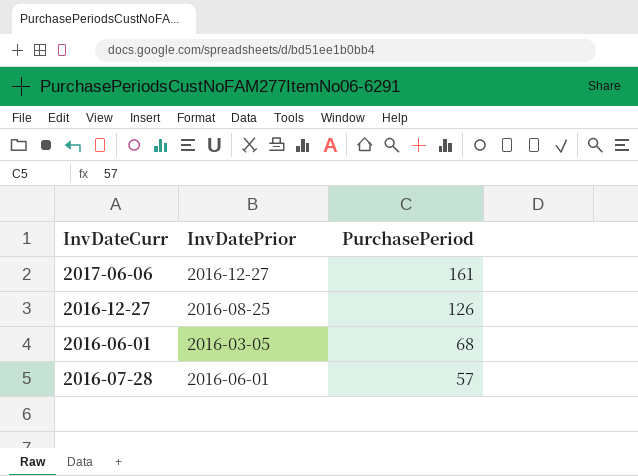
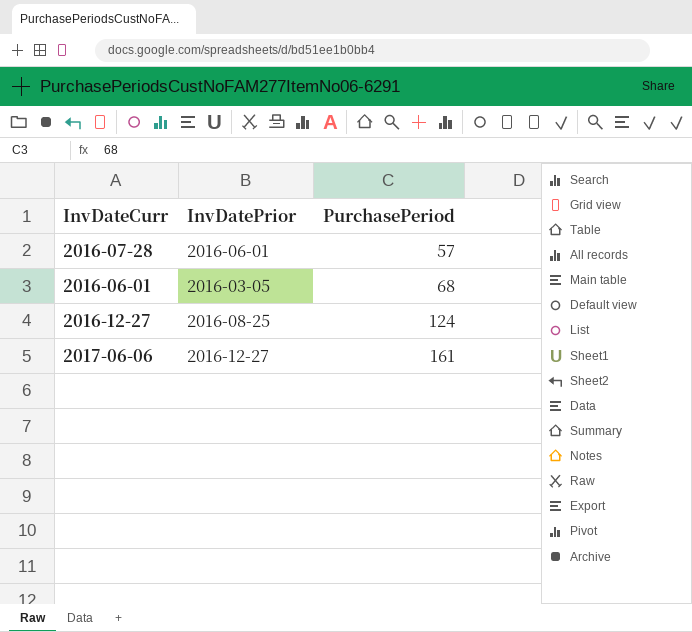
row order: PurchasePeriod descending -> PurchasePeriod ascending
2016-12-27 | PurchasePeriod: 126 -> 124

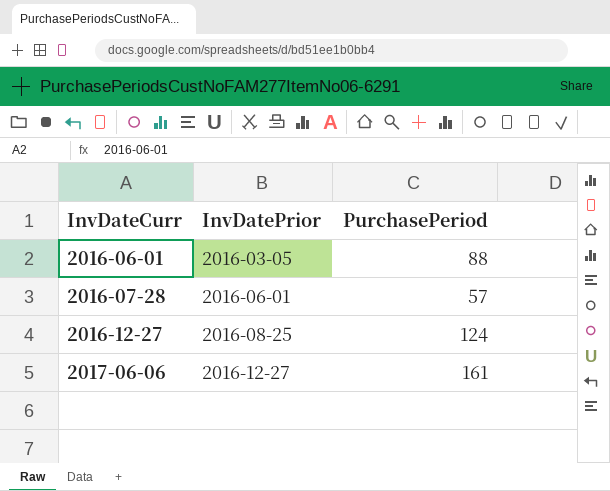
row order: PurchasePeriod ascending -> InvDateCurr ascending
2016-06-01 | PurchasePeriod: 68 -> 88

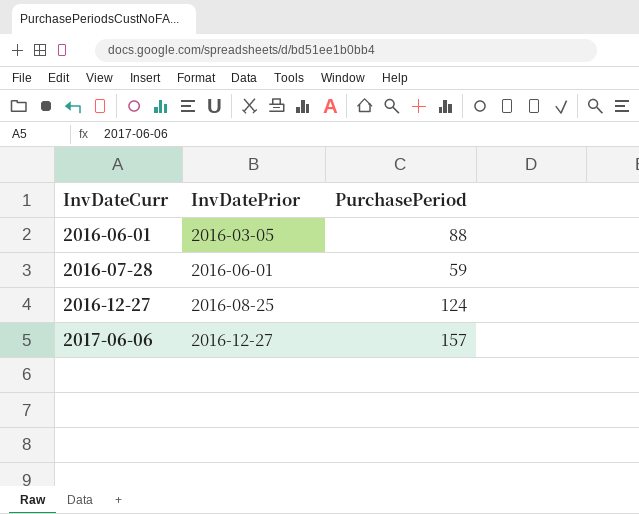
2016-07-28 | PurchasePeriod: 57 -> 59
2017-06-06 | PurchasePeriod: 161 -> 157

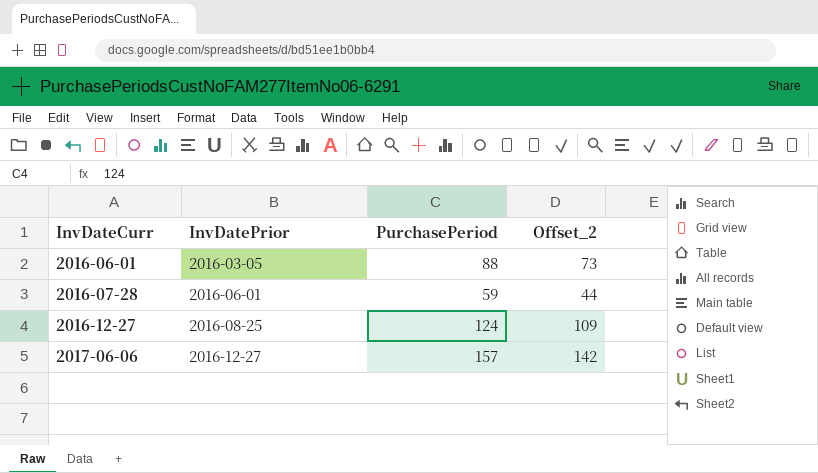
column Offset_2 | formula: none -> [PurchasePeriod] - 15

